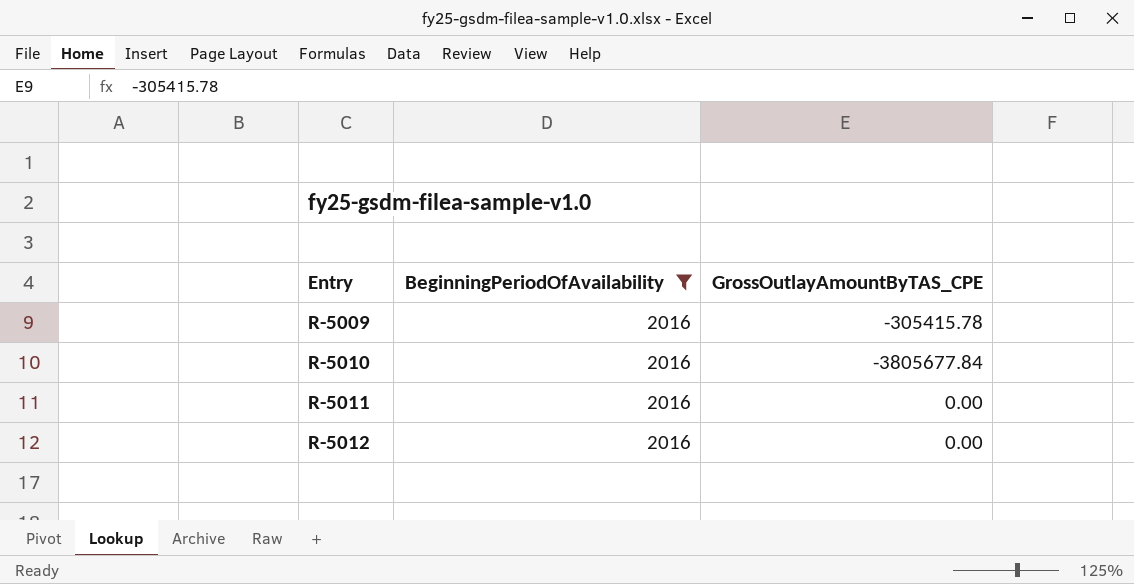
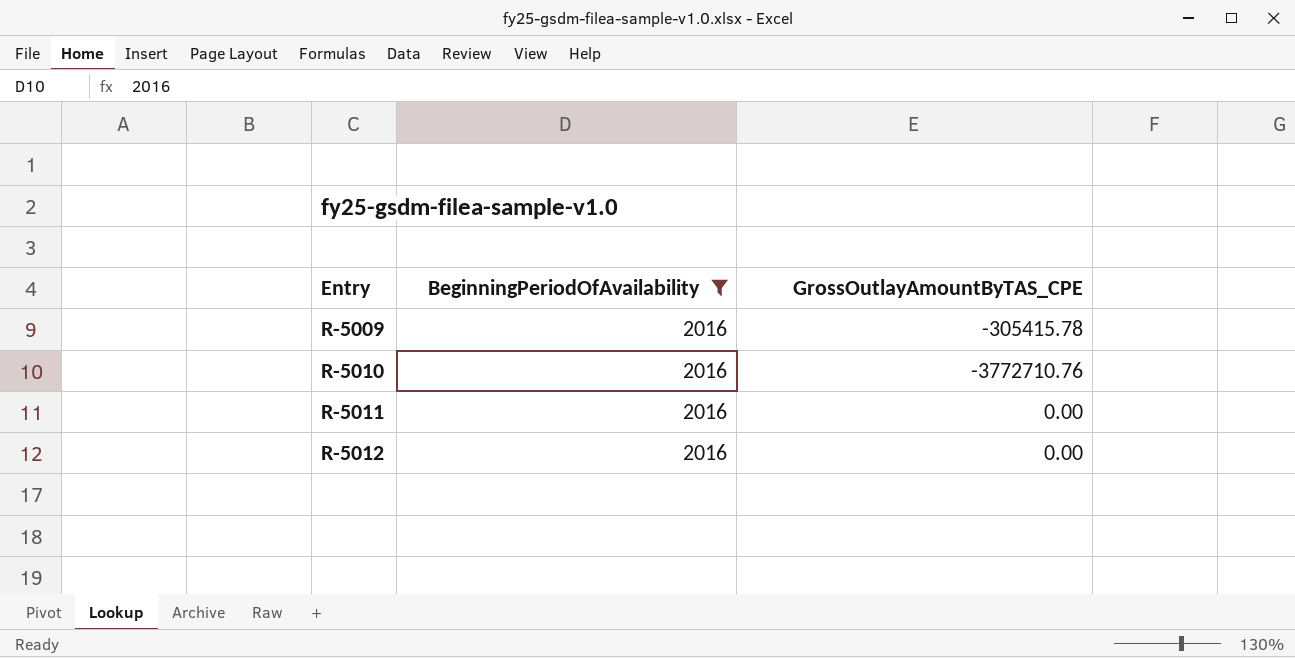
R-5010 | GrossOutlayAmountByTAS_CPE: -3805677.84 -> -3772710.76

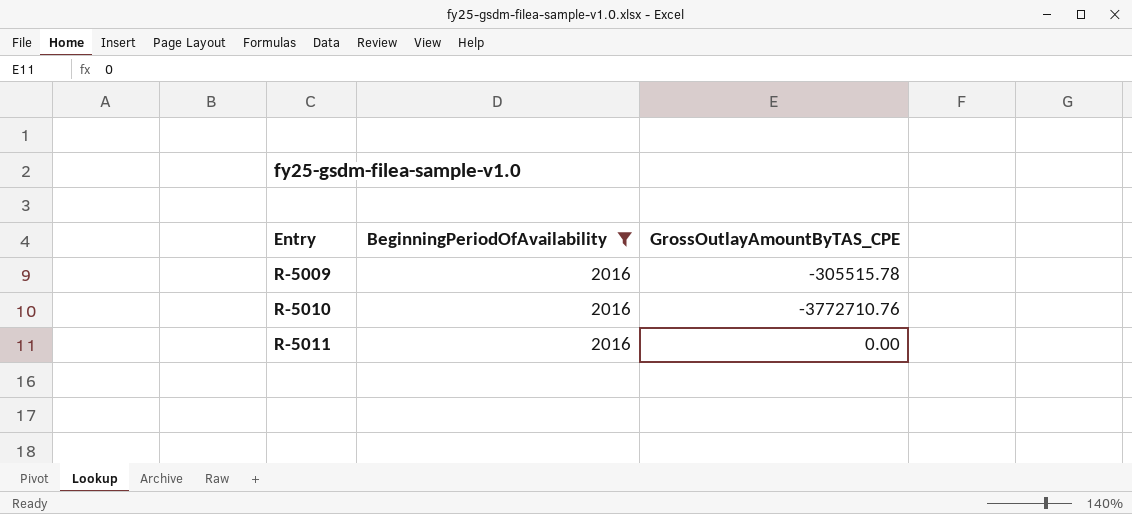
row R-5012: 2016 | 0.00 -> none
R-5009 | GrossOutlayAmountByTAS_CPE: -305415.78 -> -305515.78

